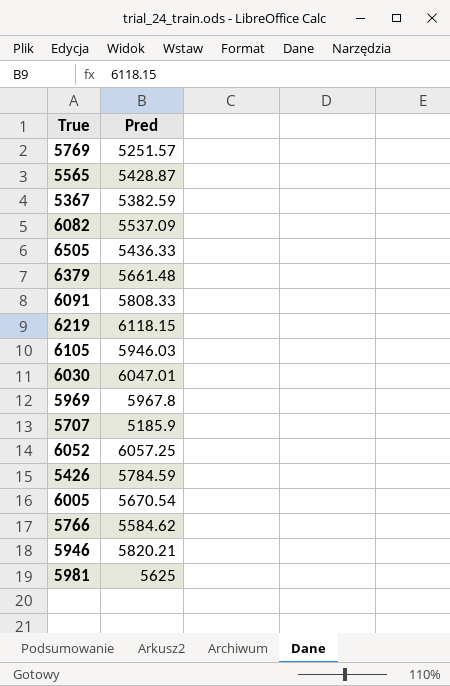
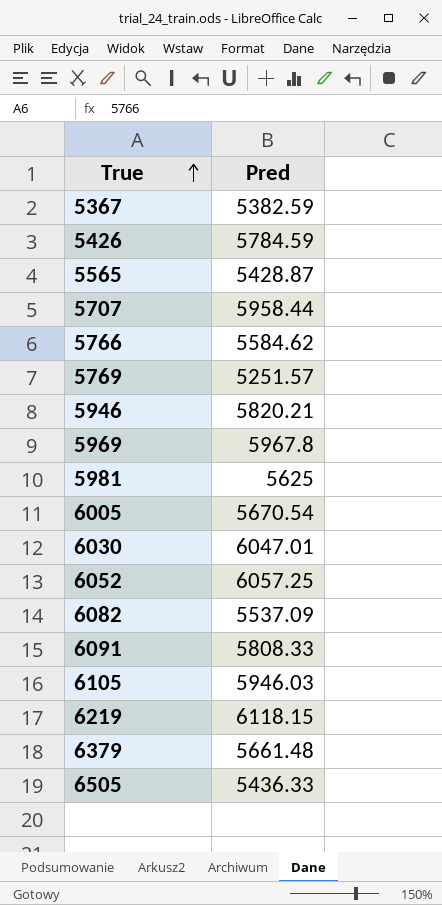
row order: none -> True ascending
5707 | Pred: 5185.9 -> 5958.44

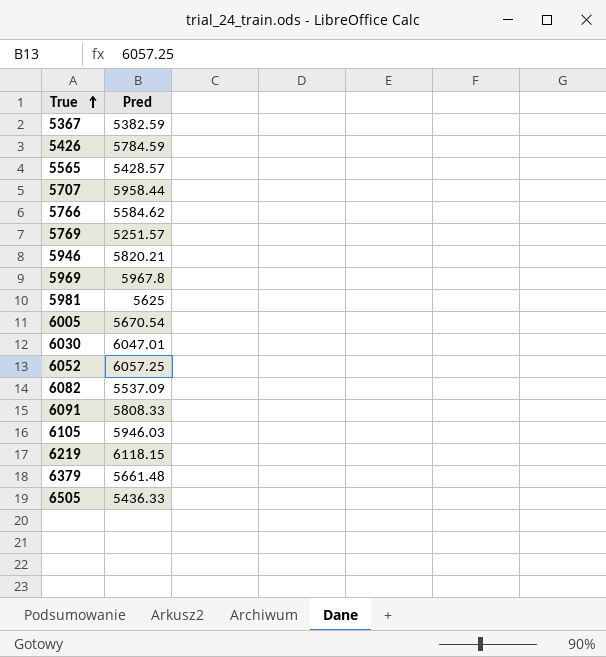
5565 | Pred: 5428.87 -> 5428.57

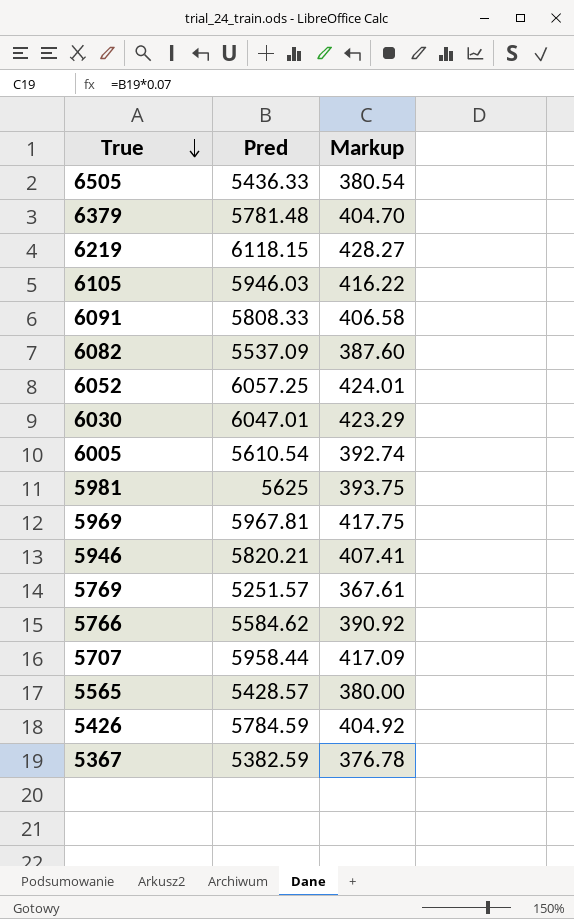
row order: True ascending -> True descending
column Markup | formula: none -> [Pred] * 0.07
6379 | Pred: 5661.48 -> 5781.48
6005 | Pred: 5670.54 -> 5610.54
5969 | Pred: 5967.8 -> 5967.81

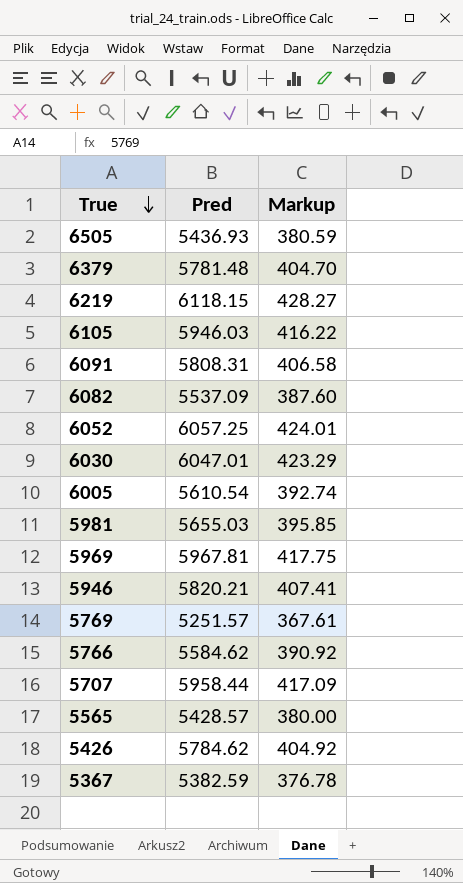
6505 | Pred: 5436.33 -> 5436.93
6505 | Markup: 380.54 -> 380.59
6091 | Pred: 5808.33 -> 5808.31
5981 | Pred: 5625 -> 5655.03
5981 | Markup: 393.75 -> 395.85
5426 | Pred: 5784.59 -> 5784.62

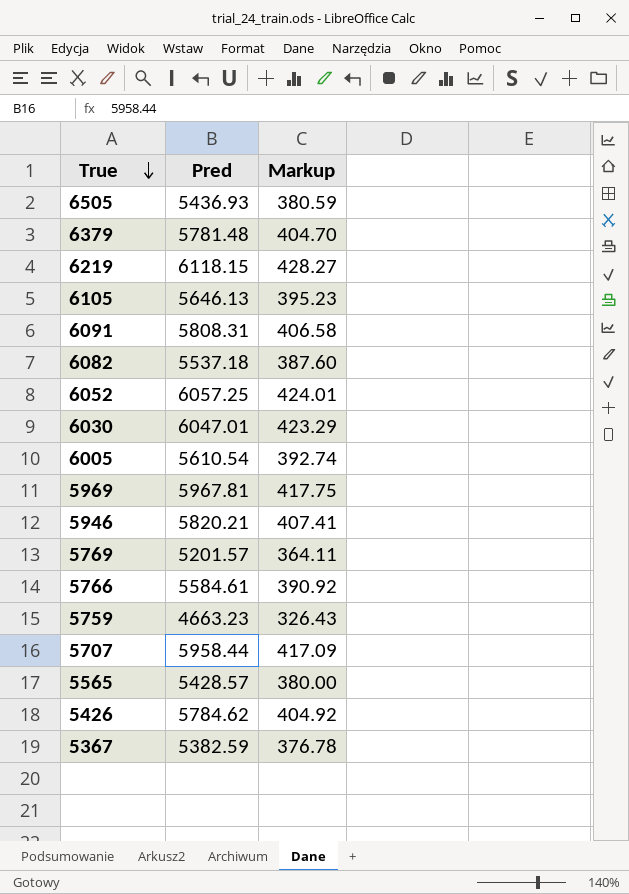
row 5981: 5655.03 | 395.85 -> none
6105 | Pred: 5946.03 -> 5646.13
6105 | Markup: 416.22 -> 395.23
6082 | Pred: 5537.09 -> 5537.18
5769 | Pred: 5251.57 -> 5201.57
5769 | Markup: 367.61 -> 364.11
5766 | Pred: 5584.62 -> 5584.61
row 5759: none -> 4663.23 | 326.43

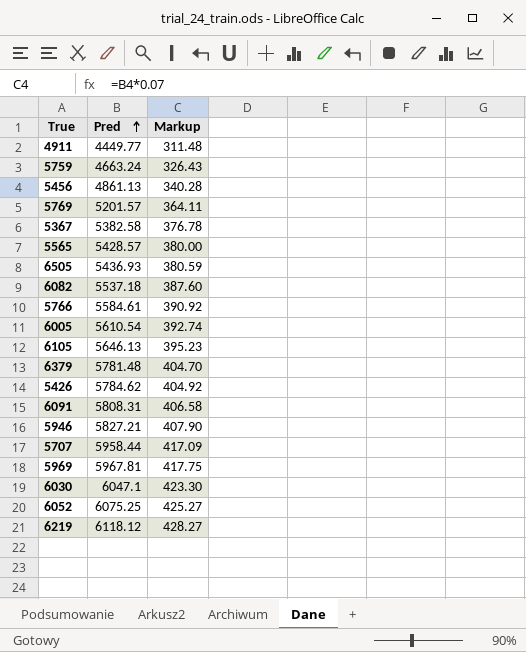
row order: True descending -> Pred ascending
row 4911: none -> 4449.77 | 311.48
5759 | Pred: 4663.23 -> 4663.24
row 5456: none -> 4861.13 | 340.28
5367 | Pred: 5382.59 -> 5382.58
5946 | Pred: 5820.21 -> 5827.21
5946 | Markup: 407.41 -> 407.90
6030 | Pred: 6047.01 -> 6047.1
6030 | Markup: 423.29 -> 423.30
6052 | Pred: 6057.25 -> 6075.25
6052 | Markup: 424.01 -> 425.27
6219 | Pred: 6118.15 -> 6118.12

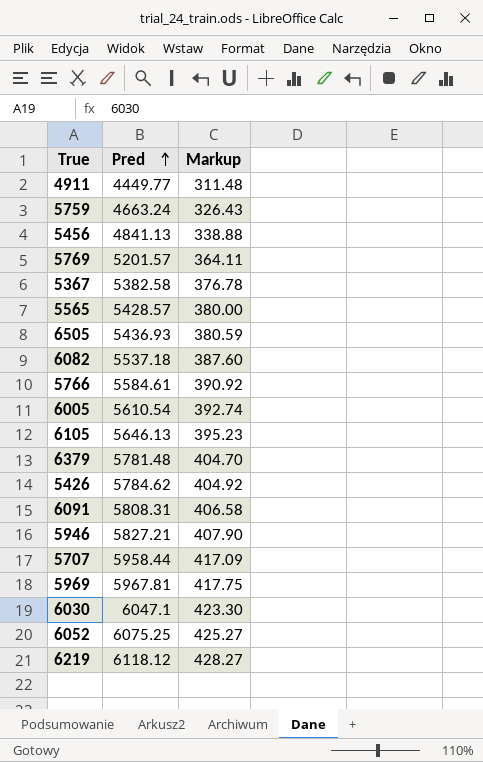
5456 | Pred: 4861.13 -> 4841.13
5456 | Markup: 340.28 -> 338.88

